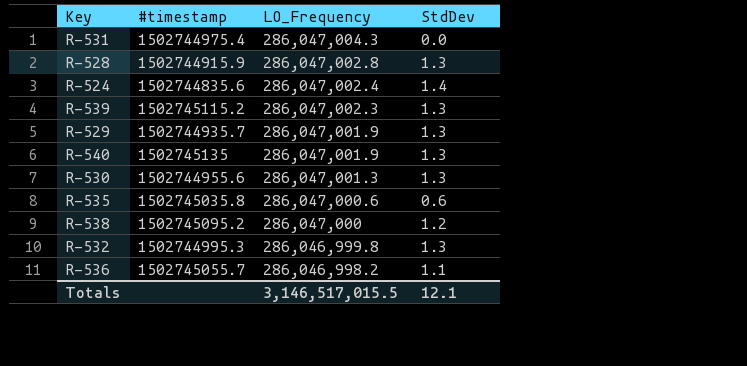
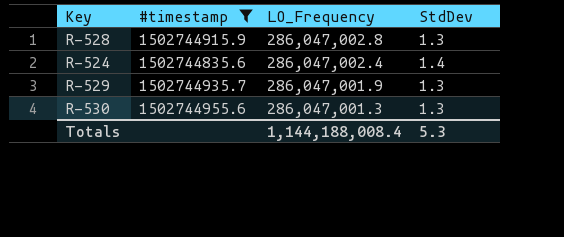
filter: none -> #timestamp <= 1502744955.6
Totals | LO_Frequency: 3,146,517,015.5 -> 1,144,188,008.4
Totals | StdDev: 12.1 -> 5.3

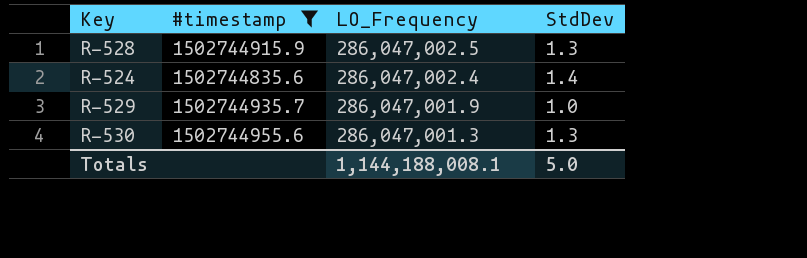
R-528 | LO_Frequency: 286,047,002.8 -> 286,047,002.5
R-529 | StdDev: 1.3 -> 1.0
Totals | LO_Frequency: 1,144,188,008.4 -> 1,144,188,008.1
Totals | StdDev: 5.3 -> 5.0

